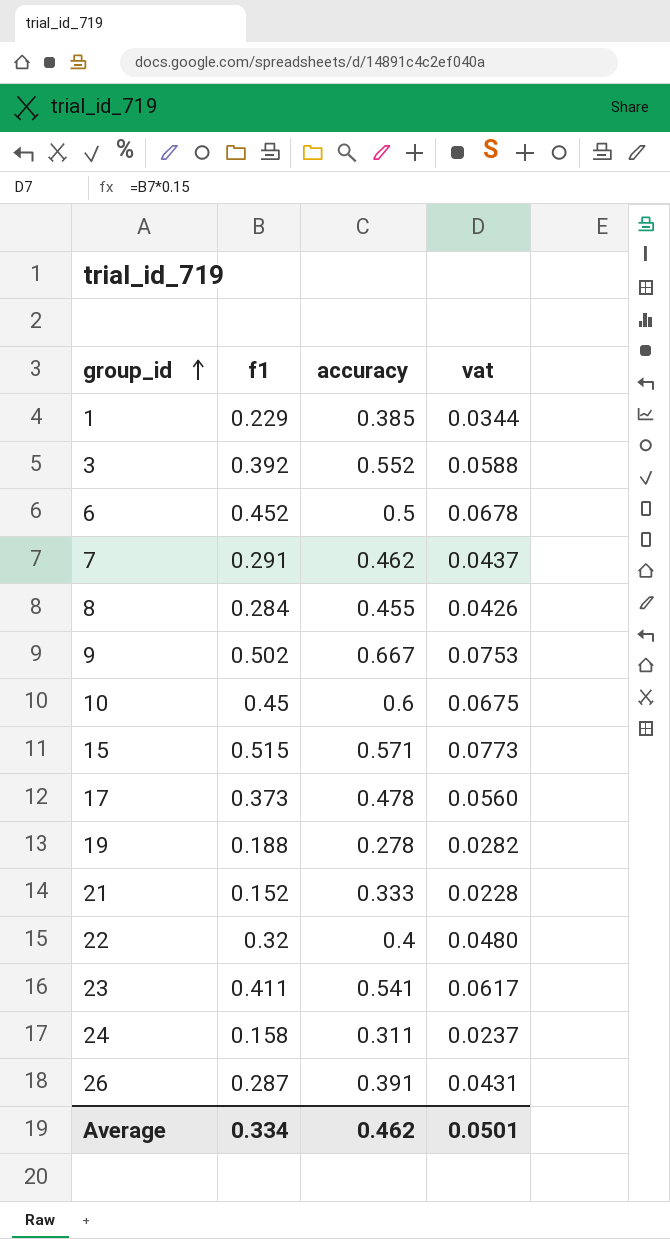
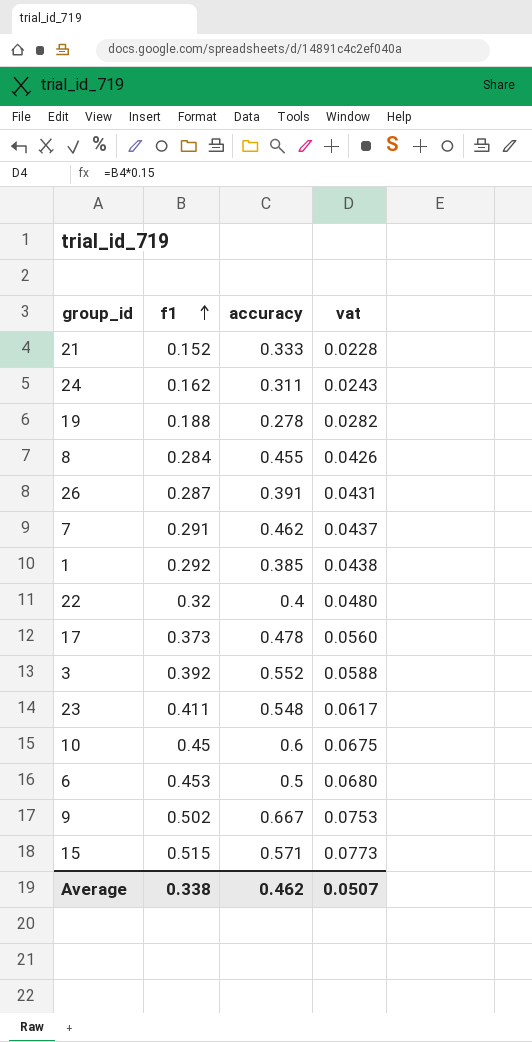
row order: group_id ascending -> f1 ascending
24 | f1: 0.158 -> 0.162
24 | vat: 0.0237 -> 0.0243
1 | f1: 0.229 -> 0.292
1 | vat: 0.0344 -> 0.0438
23 | accuracy: 0.541 -> 0.548
6 | f1: 0.452 -> 0.453
6 | vat: 0.0678 -> 0.0680
Average | f1: 0.334 -> 0.338
Average | vat: 0.0501 -> 0.0507

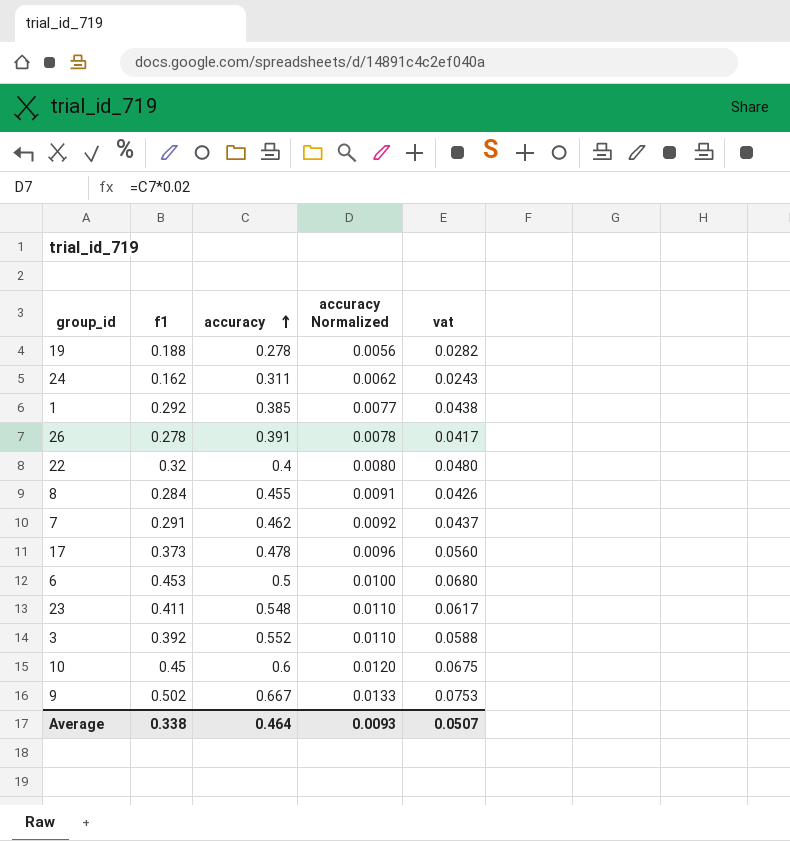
row order: f1 ascending -> accuracy ascending
column accuracy Normalized | formula: none -> [accuracy] * 0.02
row 21: 0.152 | 0.333 | 0.0228 -> none
row 15: 0.515 | 0.571 | 0.0773 -> none
26 | f1: 0.287 -> 0.278
26 | vat: 0.0431 -> 0.0417
Average | accuracy: 0.462 -> 0.464

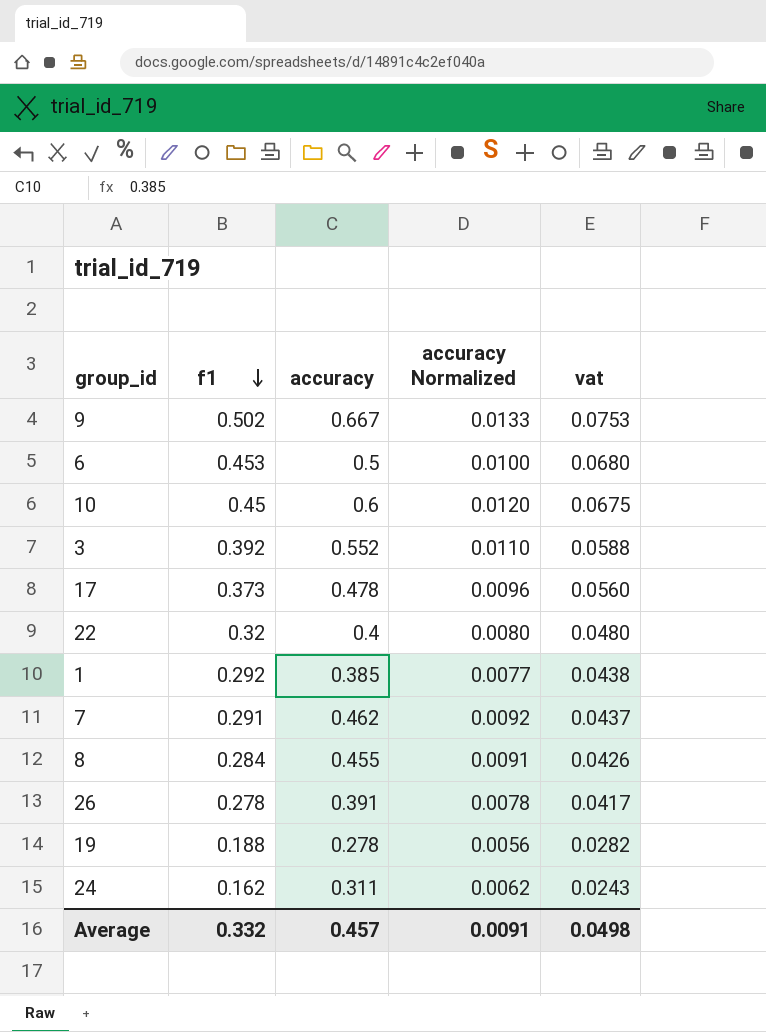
row order: accuracy ascending -> f1 descending
row 23: 0.411 | 0.548 | 0.0110 | 0.0617 -> none
Average | f1: 0.338 -> 0.332
Average | accuracy: 0.464 -> 0.457
Average | accuracy Normalized: 0.0093 -> 0.0091
Average | vat: 0.0507 -> 0.0498

